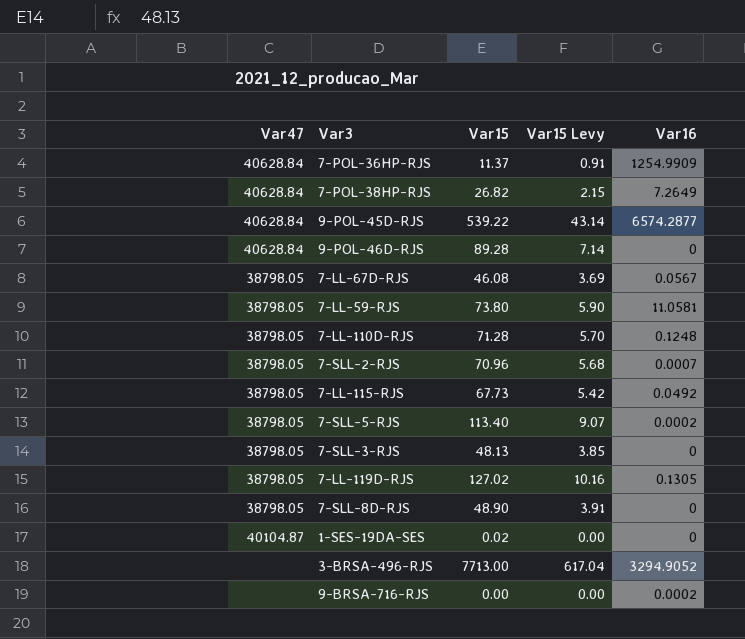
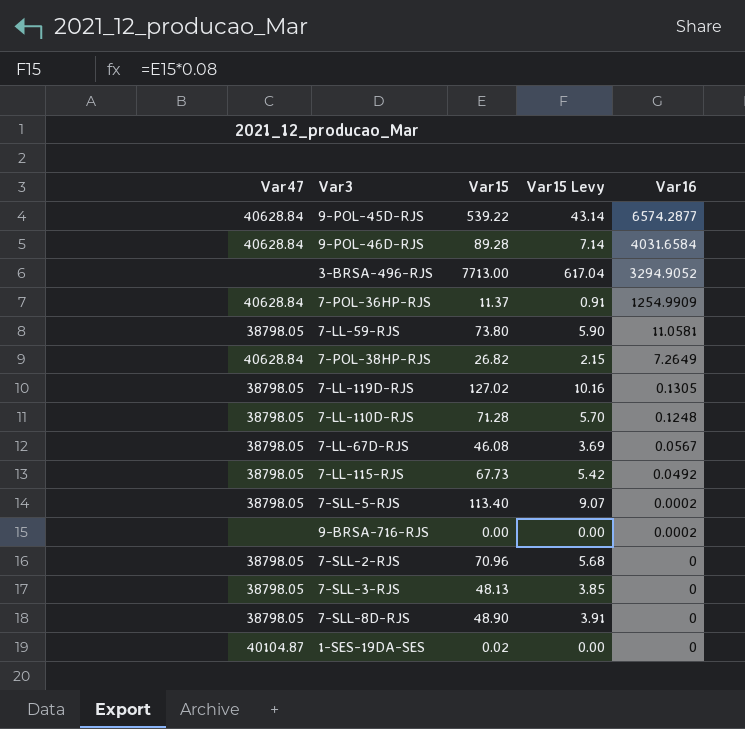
row order: none -> Var16 descending
9-POL-46D-RJS | Var16: 0 -> 4031.6584
7-SLL-2-RJS | Var16: 0.0007 -> 0

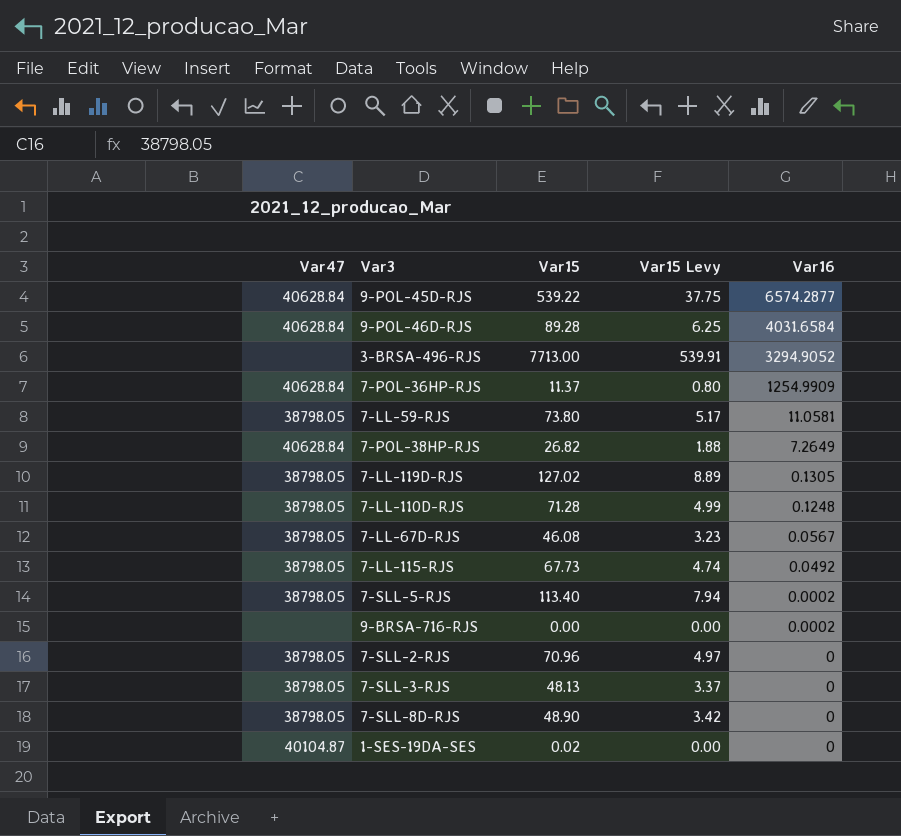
column Var15 Levy | formula: [Var15] * 0.08 -> [Var15] * 0.07

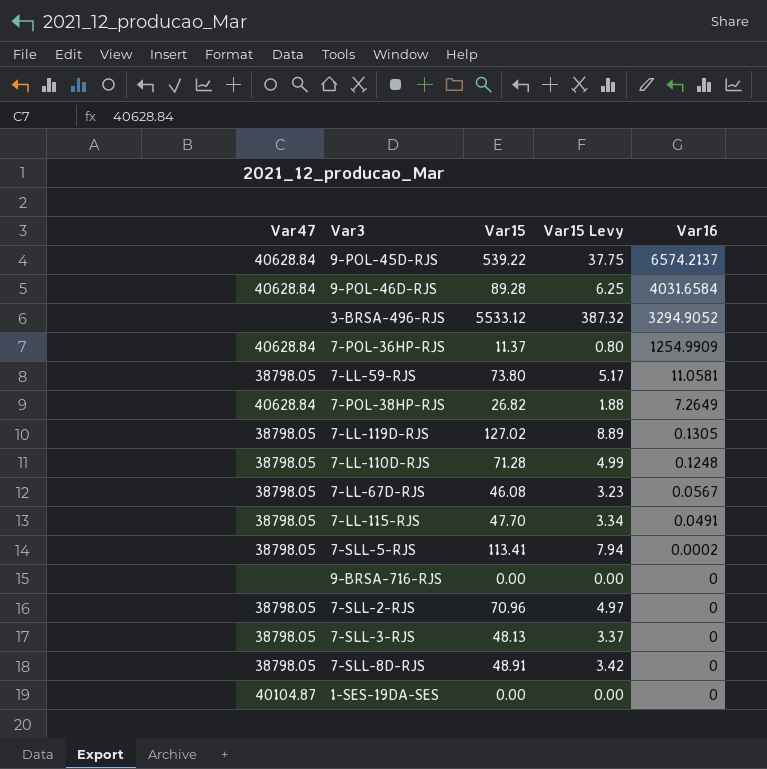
9-POL-45D-RJS | Var16: 6574.2877 -> 6574.2137
3-BRSA-496-RJS | Var15: 7713.00 -> 5533.12
3-BRSA-496-RJS | Var15 Levy: 539.91 -> 387.32
7-LL-115-RJS | Var15: 67.73 -> 47.70
7-LL-115-RJS | Var15 Levy: 4.74 -> 3.34
7-LL-115-RJS | Var16: 0.0492 -> 0.0491
7-SLL-5-RJS | Var15: 113.40 -> 113.41
9-BRSA-716-RJS | Var16: 0.0002 -> 0
7-SLL-8D-RJS | Var15: 48.90 -> 48.91
1-SES-19DA-SES | Var15: 0.02 -> 0.00

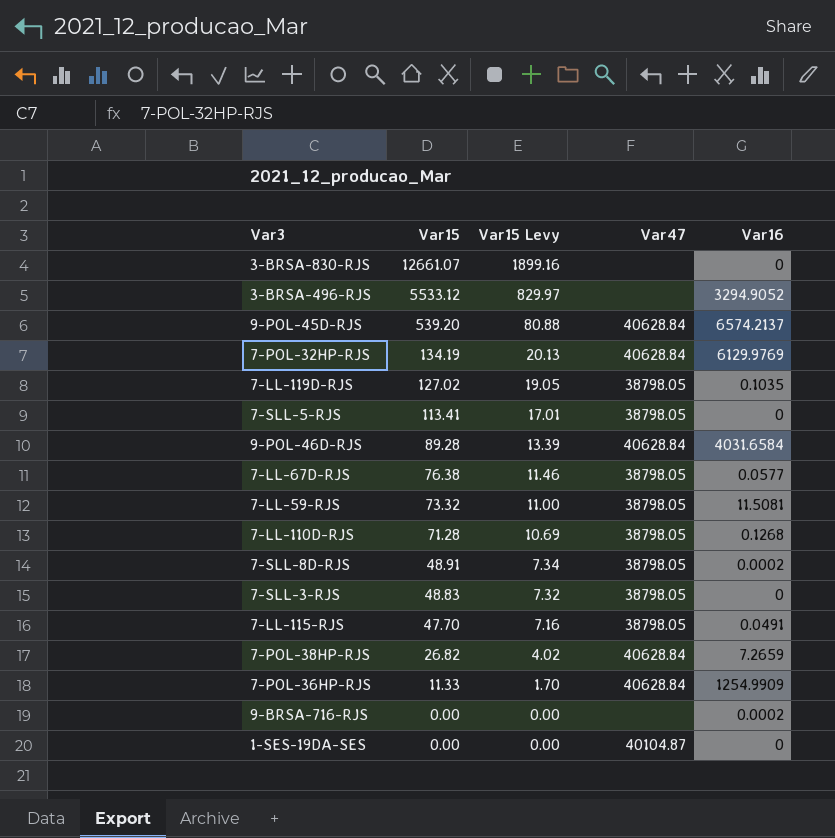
row order: Var16 descending -> Var15 descending
column Var15 Levy | formula: [Var15] * 0.07 -> [Var15] * 0.15
column Var47 | position: 1 -> 4
row 7-SLL-2-RJS: 38798.05 | 70.96 | 4.97 | 0 -> none
row 3-BRSA-830-RJS: none -> 12661.07 | 1899.16 | none | 0
9-POL-45D-RJS | Var15: 539.22 -> 539.20
row 7-POL-32HP-RJS: none -> 134.19 | 20.13 | 40628.84 | 6129.9769
7-LL-119D-RJS | Var16: 0.1305 -> 0.1035
7-SLL-5-RJS | Var16: 0.0002 -> 0
7-LL-67D-RJS | Var15: 46.08 -> 76.38
7-LL-67D-RJS | Var16: 0.0567 -> 0.0577
7-LL-59-RJS | Var15: 73.80 -> 73.32
7-LL-59-RJS | Var16: 11.0581 -> 11.5081
7-LL-110D-RJS | Var16: 0.1248 -> 0.1268
7-SLL-8D-RJS | Var16: 0 -> 0.0002
7-SLL-3-RJS | Var15: 48.13 -> 48.83
7-POL-38HP-RJS | Var16: 7.2649 -> 7.2659
7-POL-36HP-RJS | Var15: 11.37 -> 11.33
9-BRSA-716-RJS | Var16: 0 -> 0.0002

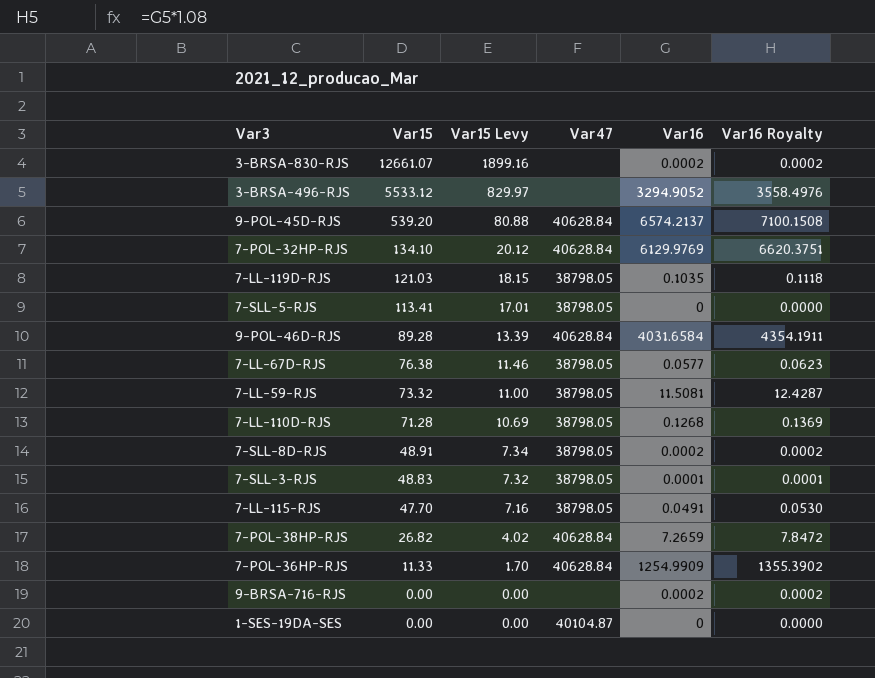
column Var16 Royalty | formula: none -> [Var16] * 1.08
3-BRSA-830-RJS | Var16: 0 -> 0.0002
7-POL-32HP-RJS | Var15: 134.19 -> 134.10
7-POL-32HP-RJS | Var15 Levy: 20.13 -> 20.12
7-LL-119D-RJS | Var15: 127.02 -> 121.03
7-LL-119D-RJS | Var15 Levy: 19.05 -> 18.15
7-SLL-3-RJS | Var16: 0 -> 0.0001

